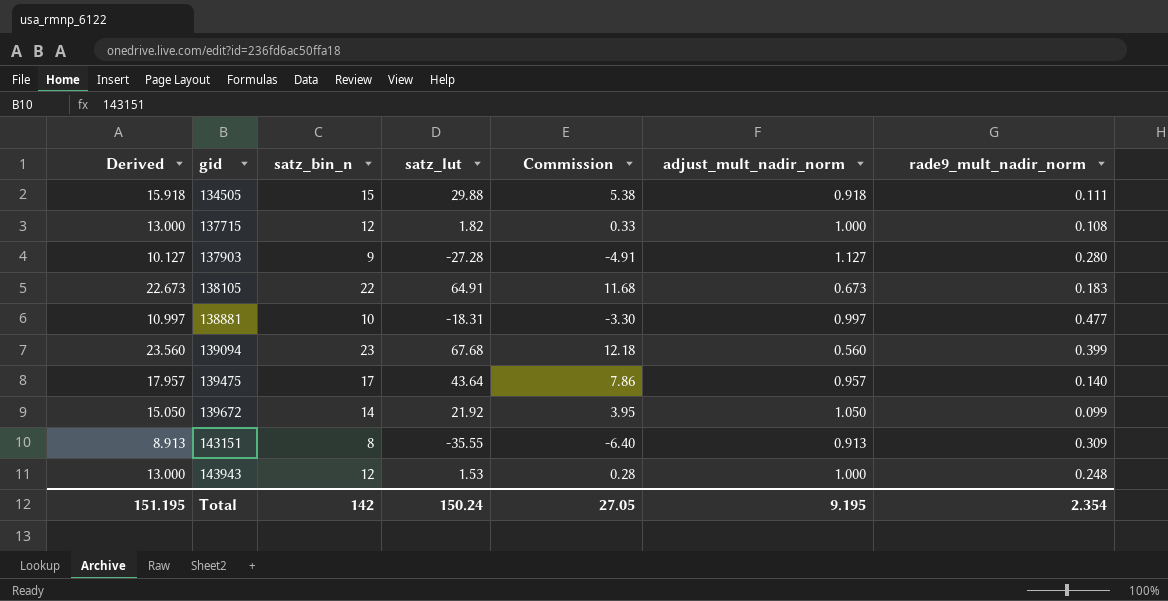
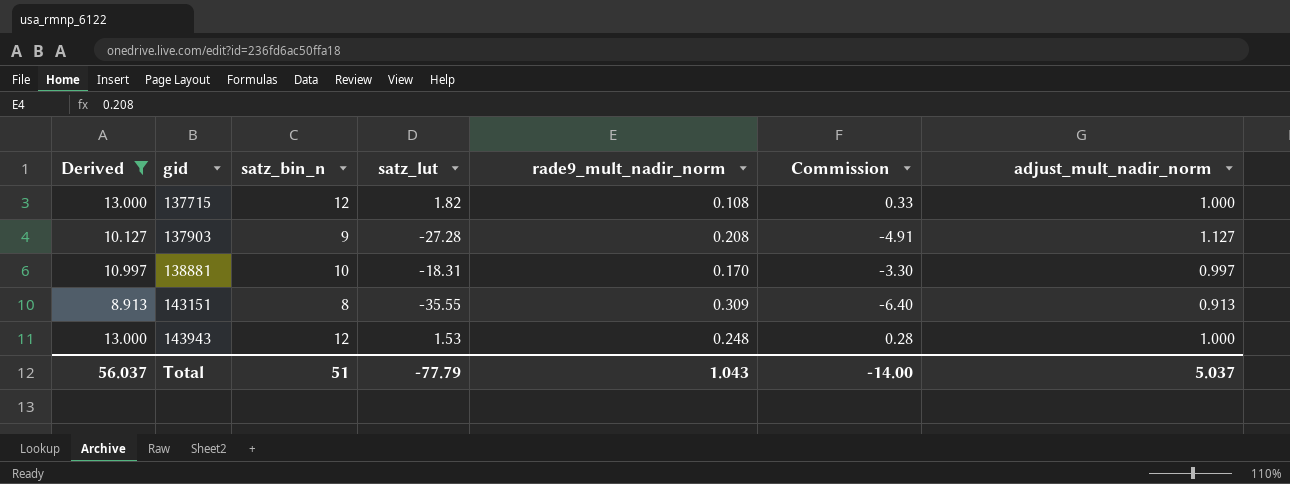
filter: none -> Derived <= 13.000
column rade9_mult_nadir_norm | position: 7 -> 5
137903 | rade9_mult_nadir_norm: 0.280 -> 0.208
138881 | rade9_mult_nadir_norm: 0.477 -> 0.170
Total | Derived: 151.195 -> 56.037
Total | satz_bin_n: 142 -> 51
Total | satz_lut: 150.24 -> -77.79
Total | rade9_mult_nadir_norm: 2.354 -> 1.043
Total | Commission: 27.05 -> -14.00
Total | adjust_mult_nadir_norm: 9.195 -> 5.037

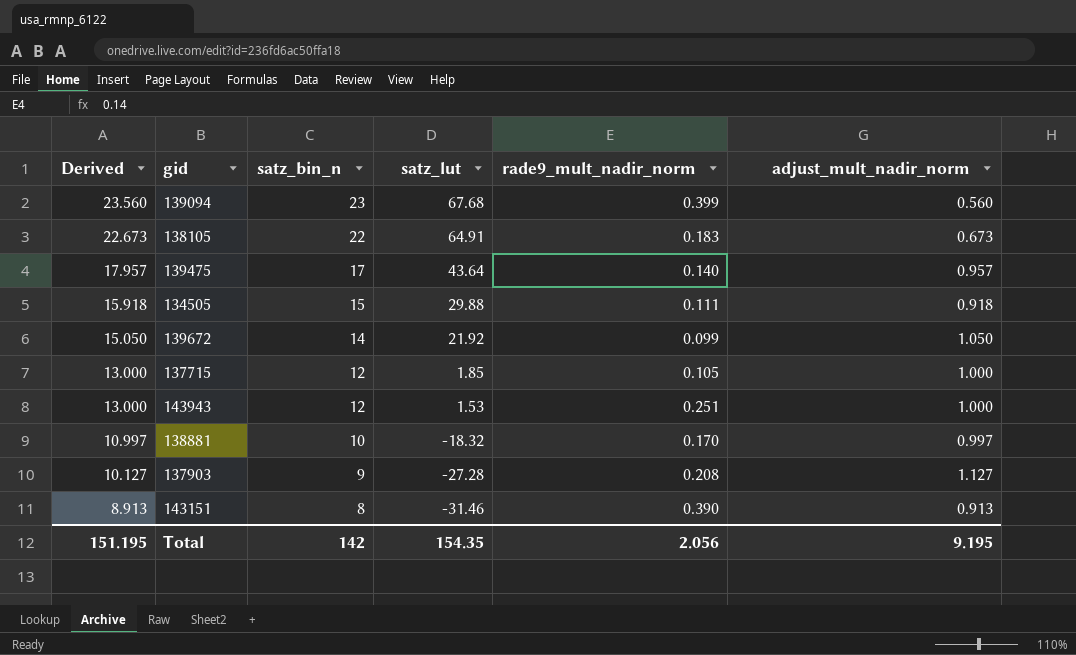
filter: Derived <= 13.000 -> none
row order: gid ascending -> Derived descending
column Commission | formula: [satz_lut] * 0.18 -> none
137715 | satz_lut: 1.82 -> 1.85
137715 | rade9_mult_nadir_norm: 0.108 -> 0.105
143943 | rade9_mult_nadir_norm: 0.248 -> 0.251
138881 | satz_lut: -18.31 -> -18.32
143151 | satz_lut: -35.55 -> -31.46
143151 | rade9_mult_nadir_norm: 0.309 -> 0.390
Total | Derived: 56.037 -> 151.195
Total | satz_bin_n: 51 -> 142
Total | satz_lut: -77.79 -> 154.35
Total | rade9_mult_nadir_norm: 1.043 -> 2.056
Total | adjust_mult_nadir_norm: 5.037 -> 9.195

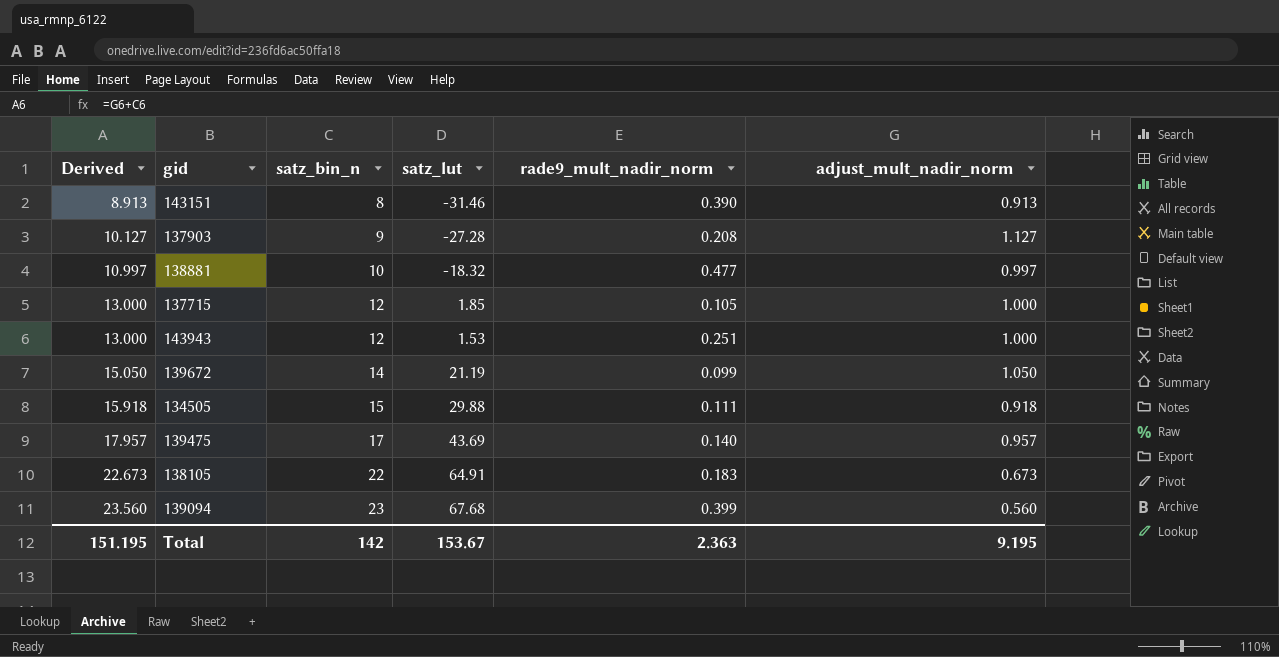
row order: Derived descending -> Derived ascending
138881 | rade9_mult_nadir_norm: 0.170 -> 0.477
139672 | satz_lut: 21.92 -> 21.19
139475 | satz_lut: 43.64 -> 43.69
Total | satz_lut: 154.35 -> 153.67
Total | rade9_mult_nadir_norm: 2.056 -> 2.363

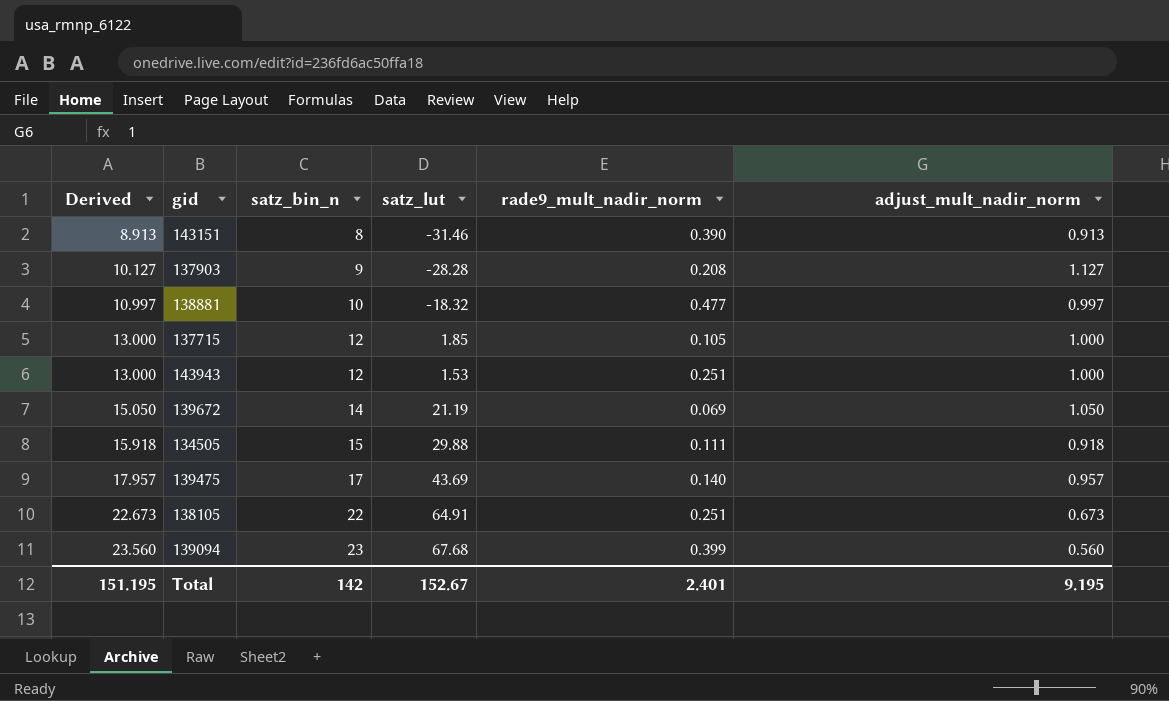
137903 | satz_lut: -27.28 -> -28.28
139672 | rade9_mult_nadir_norm: 0.099 -> 0.069
138105 | rade9_mult_nadir_norm: 0.183 -> 0.251
Total | satz_lut: 153.67 -> 152.67
Total | rade9_mult_nadir_norm: 2.363 -> 2.401

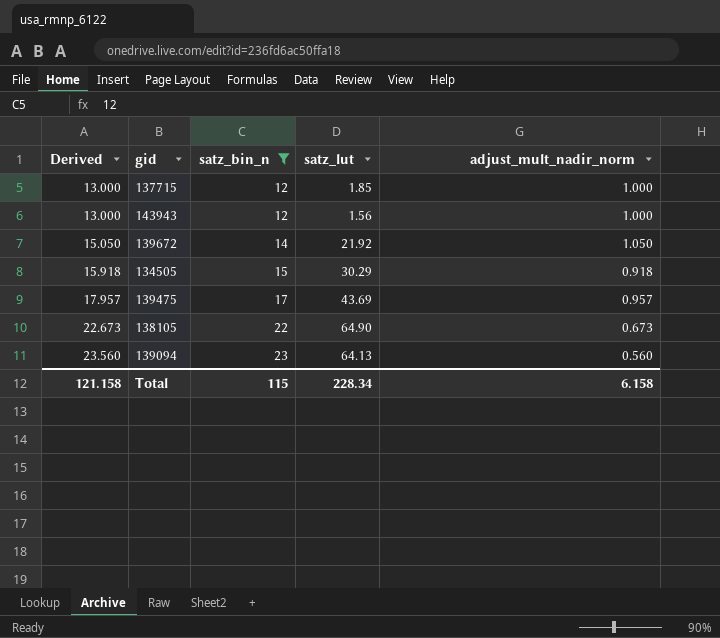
filter: none -> satz_bin_n >= 12
column rade9_mult_nadir_norm | position: 5 -> none
143943 | satz_lut: 1.53 -> 1.56
139672 | satz_lut: 21.19 -> 21.92
134505 | satz_lut: 29.88 -> 30.29
138105 | satz_lut: 64.91 -> 64.90
139094 | satz_lut: 67.68 -> 64.13
Total | Derived: 151.195 -> 121.158
Total | satz_bin_n: 142 -> 115
Total | satz_lut: 152.67 -> 228.34
Total | adjust_mult_nadir_norm: 9.195 -> 6.158

